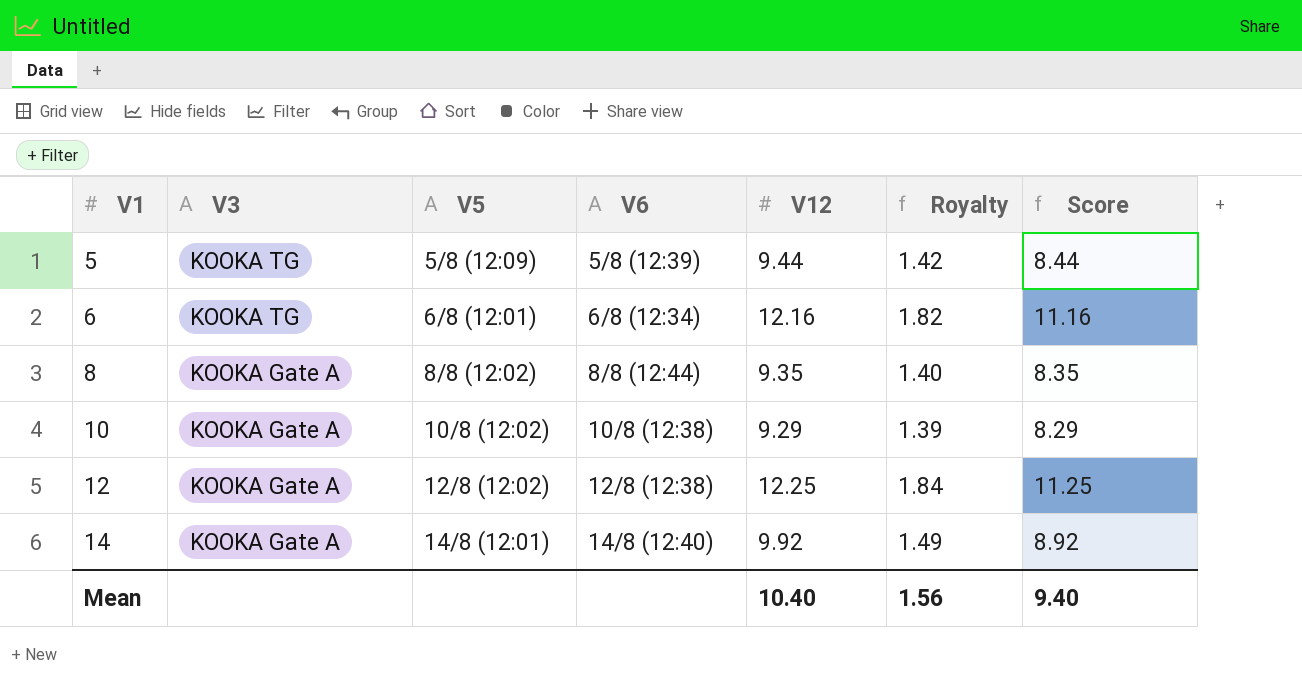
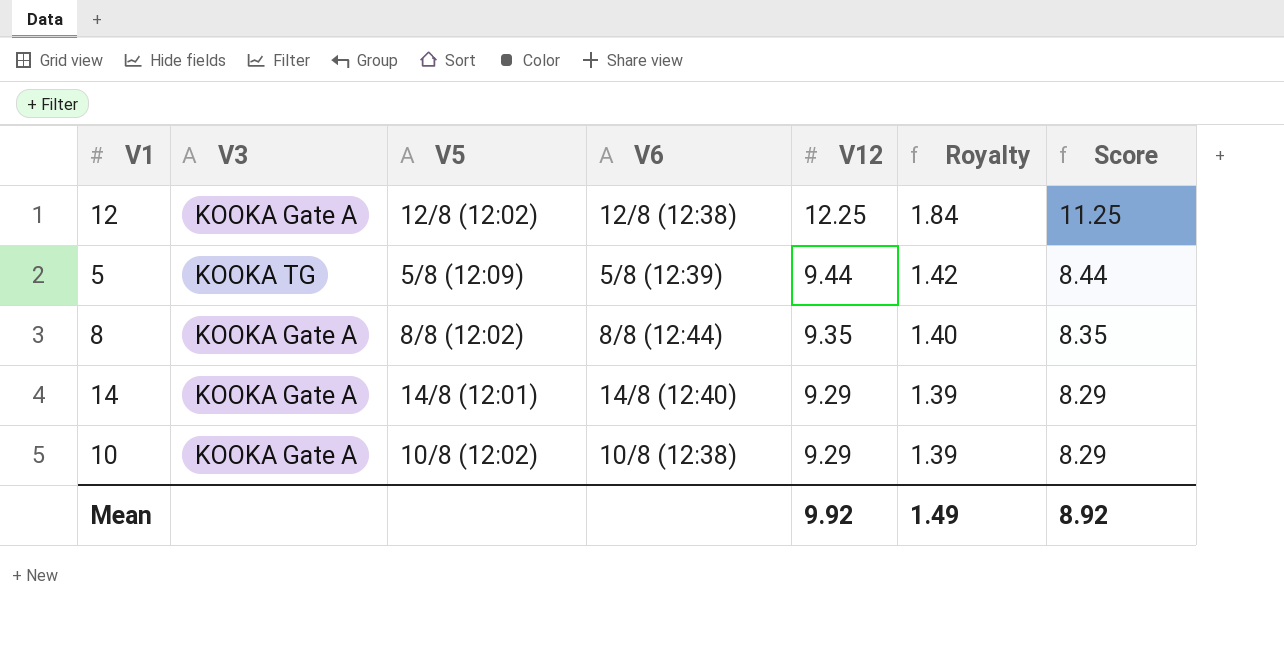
row order: V1 ascending -> V12 descending
row 6: KOOKA TG | 6/8 (12:01) | 6/8 (12:34) | 12.16 | 1.82 | 11.16 -> none
14 | V12: 9.92 -> 9.29
14 | Royalty: 1.49 -> 1.39
14 | Score: 8.92 -> 8.29
Mean | V12: 10.40 -> 9.92
Mean | Royalty: 1.56 -> 1.49
Mean | Score: 9.40 -> 8.92

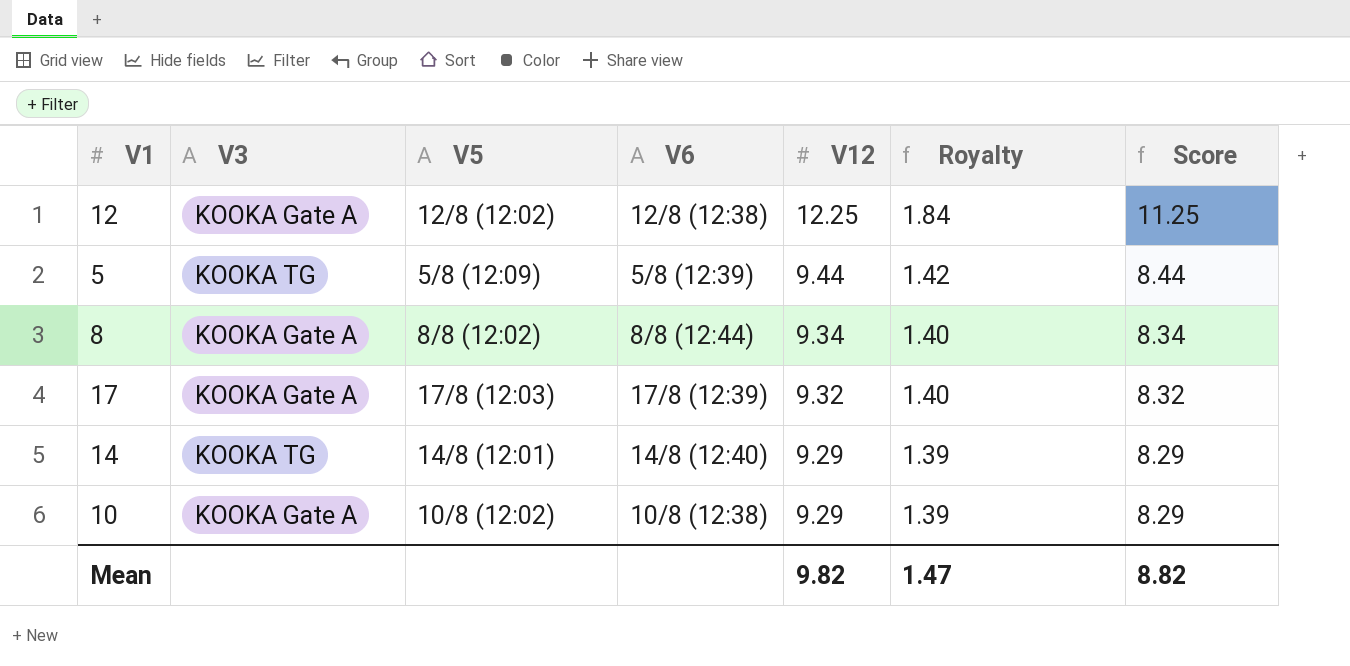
8 | V12: 9.35 -> 9.34
8 | Score: 8.35 -> 8.34
row 17: none -> KOOKA Gate A | 17/8 (12:03) | 17/8 (12:39) | 9.32 | 1.40 | 8.32
14 | V3: KOOKA Gate A -> KOOKA TG
Mean | V12: 9.92 -> 9.82
Mean | Royalty: 1.49 -> 1.47
Mean | Score: 8.92 -> 8.82

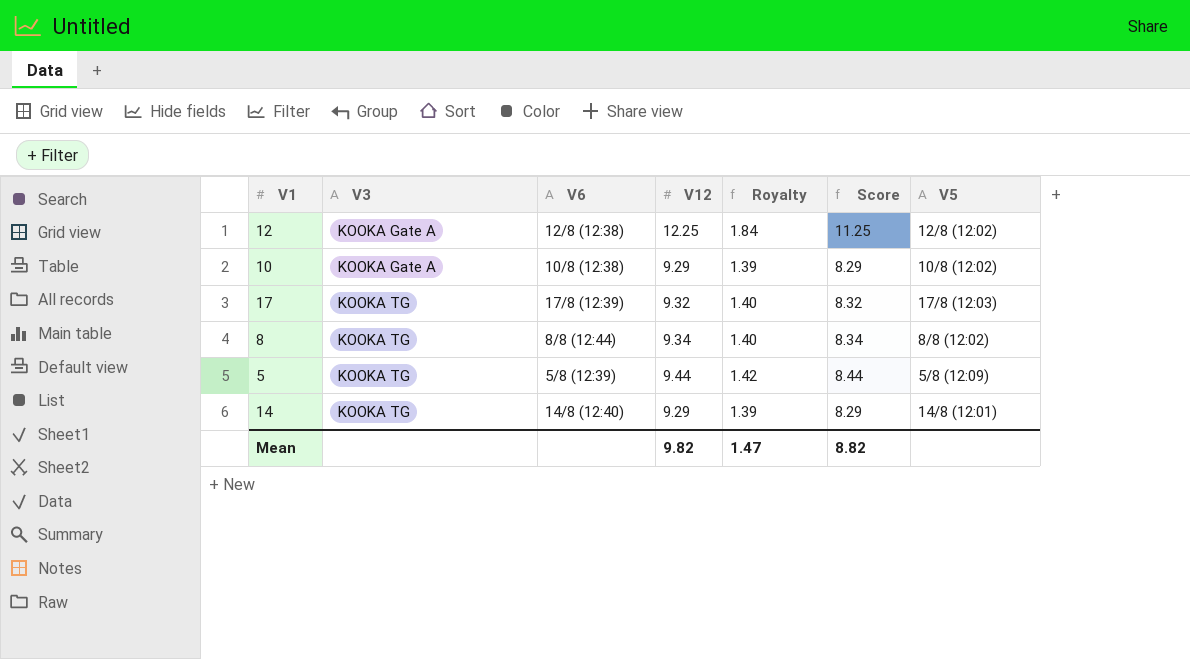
row order: V12 descending -> V3 ascending
column V5 | position: 3 -> 7
17 | V3: KOOKA Gate A -> KOOKA TG
8 | V3: KOOKA Gate A -> KOOKA TG

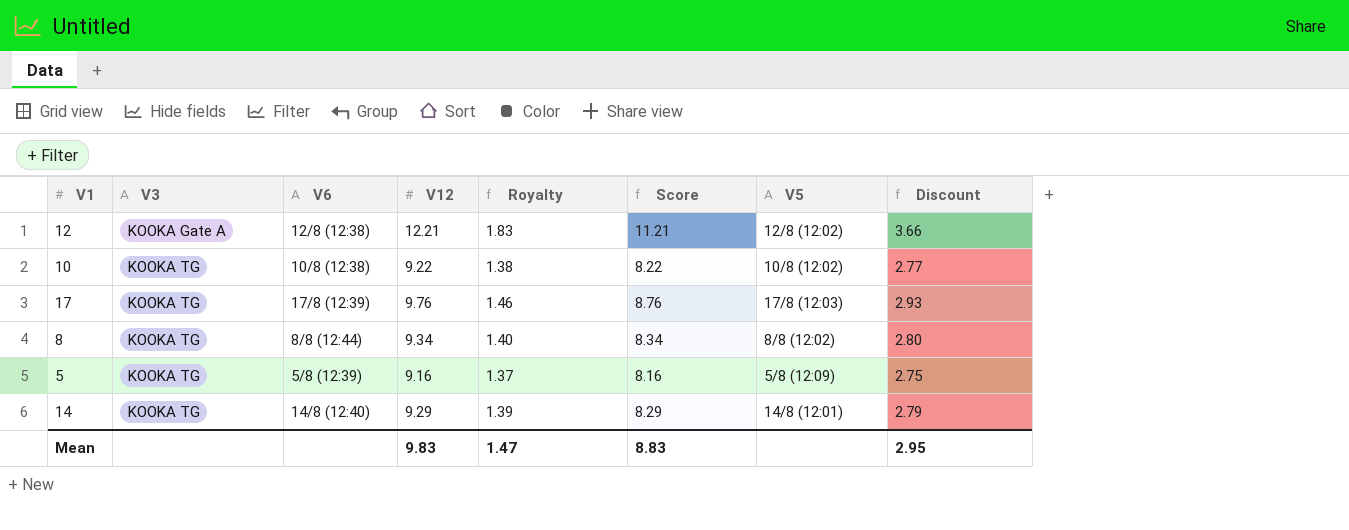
column Discount | formula: none -> [V12] * 0.3
12 | V12: 12.25 -> 12.21
12 | Royalty: 1.84 -> 1.83
12 | Score: 11.25 -> 11.21
10 | V3: KOOKA Gate A -> KOOKA TG
10 | V12: 9.29 -> 9.22
10 | Royalty: 1.39 -> 1.38
10 | Score: 8.29 -> 8.22
17 | V12: 9.32 -> 9.76
17 | Royalty: 1.40 -> 1.46
17 | Score: 8.32 -> 8.76
5 | V12: 9.44 -> 9.16
5 | Royalty: 1.42 -> 1.37
5 | Score: 8.44 -> 8.16
Mean | V12: 9.82 -> 9.83
Mean | Score: 8.82 -> 8.83

